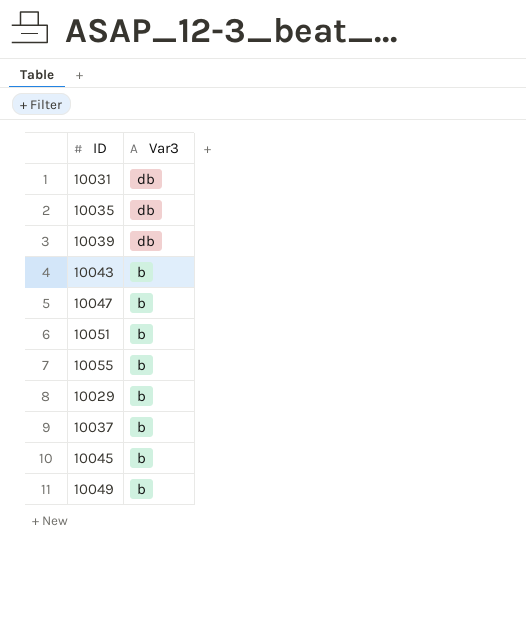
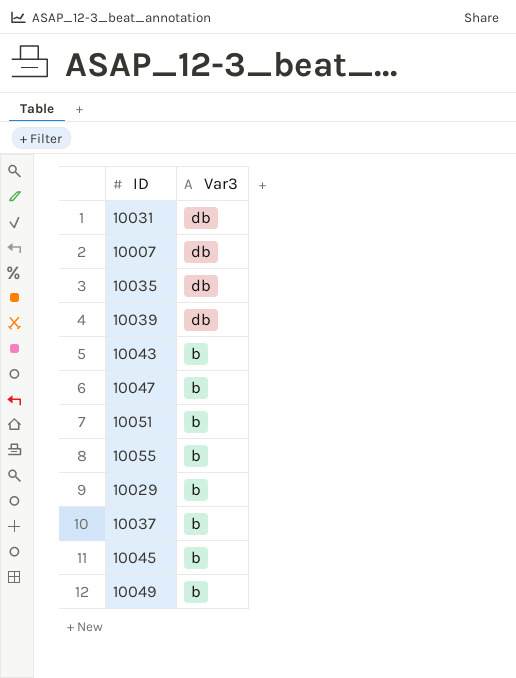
row 10007: none -> db

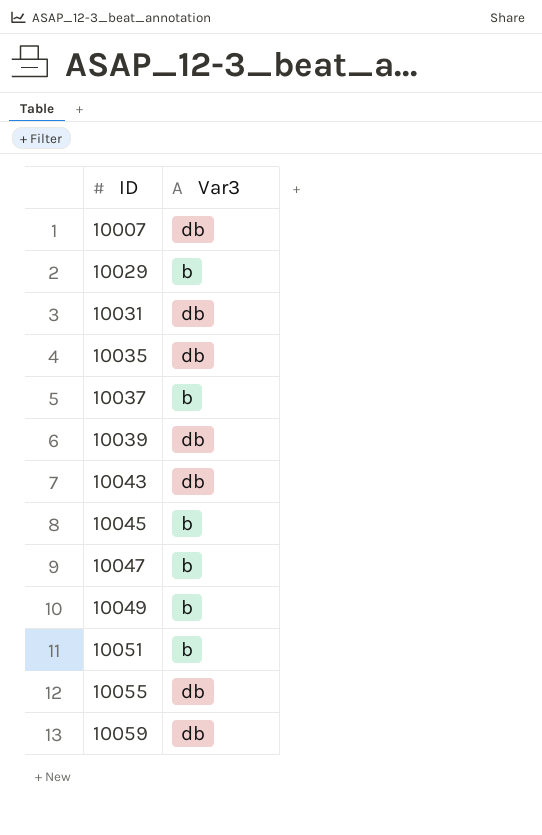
row order: Var3 descending -> ID ascending
10043 | Var3: b -> db
10055 | Var3: b -> db
row 10059: none -> db

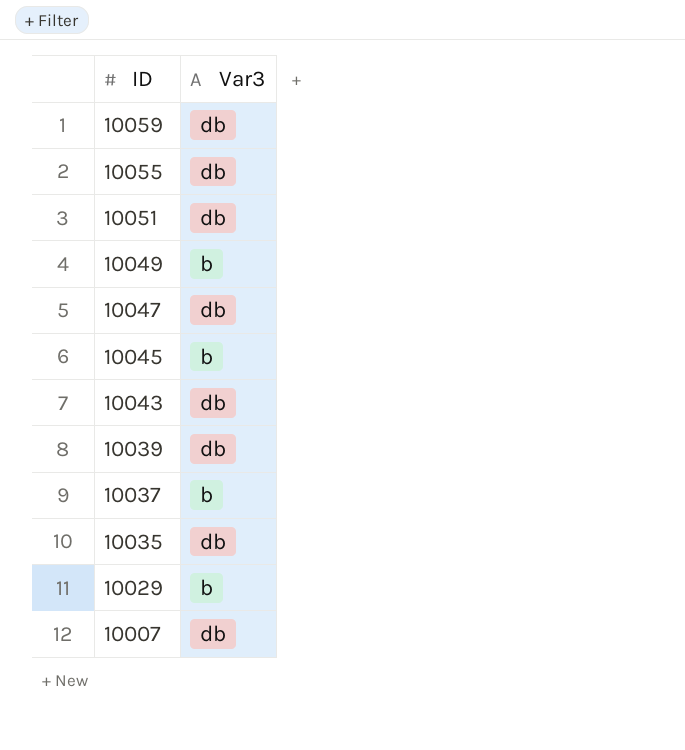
row order: ID ascending -> ID descending
row 10031: db -> none
10051 | Var3: b -> db
10047 | Var3: b -> db

